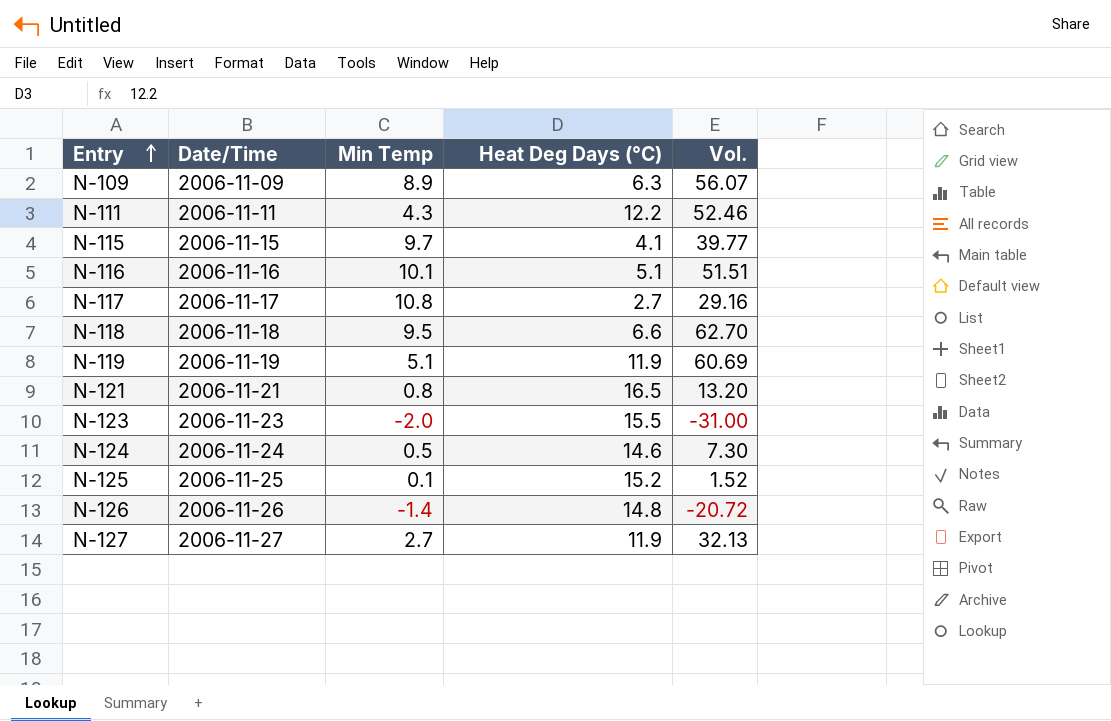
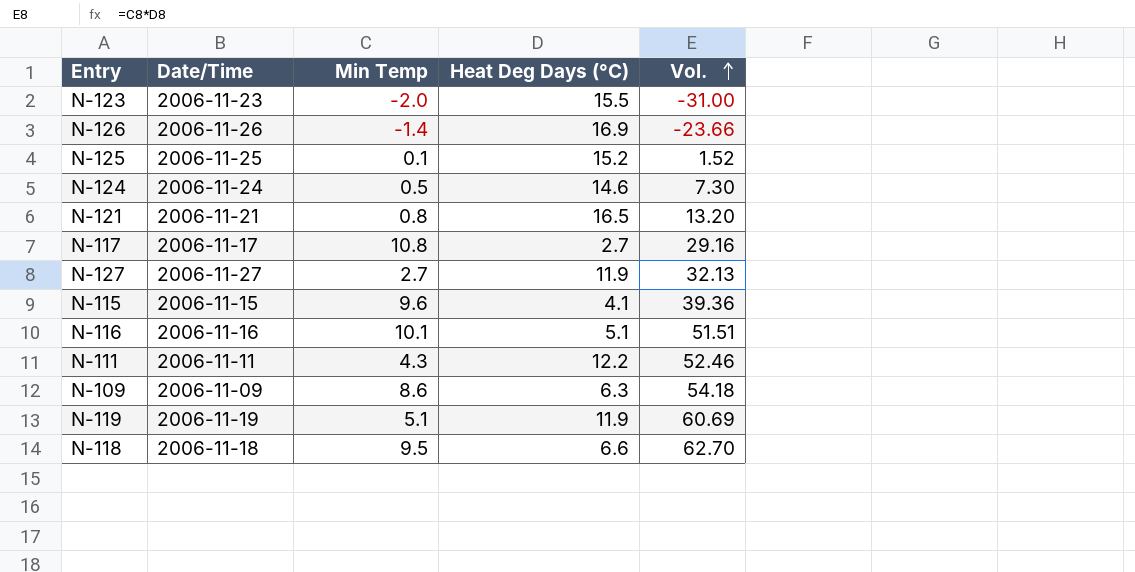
row order: Entry ascending -> Vol. ascending
N-126 | Heat Deg Days (°C): 14.8 -> 16.9
N-126 | Vol.: -20.72 -> -23.66
N-115 | Min Temp: 9.7 -> 9.6
N-115 | Vol.: 39.77 -> 39.36
N-109 | Min Temp: 8.9 -> 8.6
N-109 | Vol.: 56.07 -> 54.18

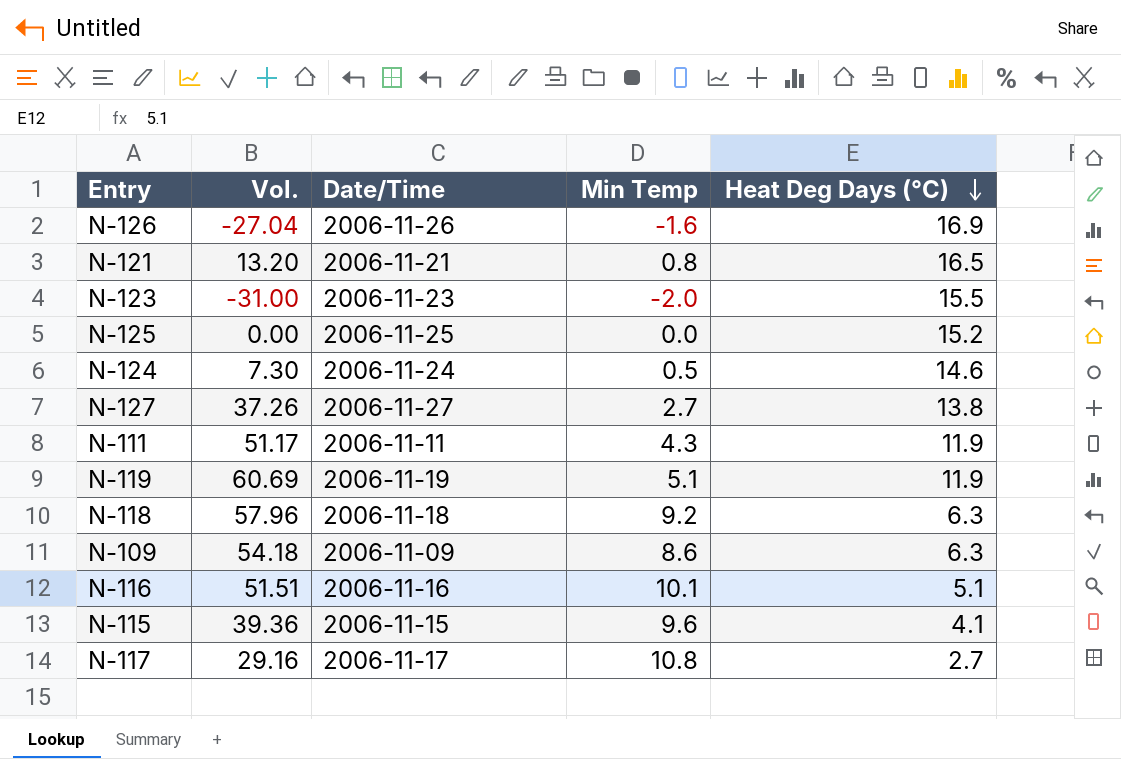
row order: Vol. ascending -> Heat Deg Days (°C) descending
column Vol. | position: 5 -> 2
N-126 | Vol.: -23.66 -> -27.04
N-126 | Min Temp: -1.4 -> -1.6
N-125 | Vol.: 1.52 -> 0.00
N-125 | Min Temp: 0.1 -> 0.0
N-127 | Vol.: 32.13 -> 37.26
N-127 | Heat Deg Days (°C): 11.9 -> 13.8
N-111 | Vol.: 52.46 -> 51.17
N-111 | Heat Deg Days (°C): 12.2 -> 11.9
N-118 | Vol.: 62.70 -> 57.96
N-118 | Min Temp: 9.5 -> 9.2
N-118 | Heat Deg Days (°C): 6.6 -> 6.3

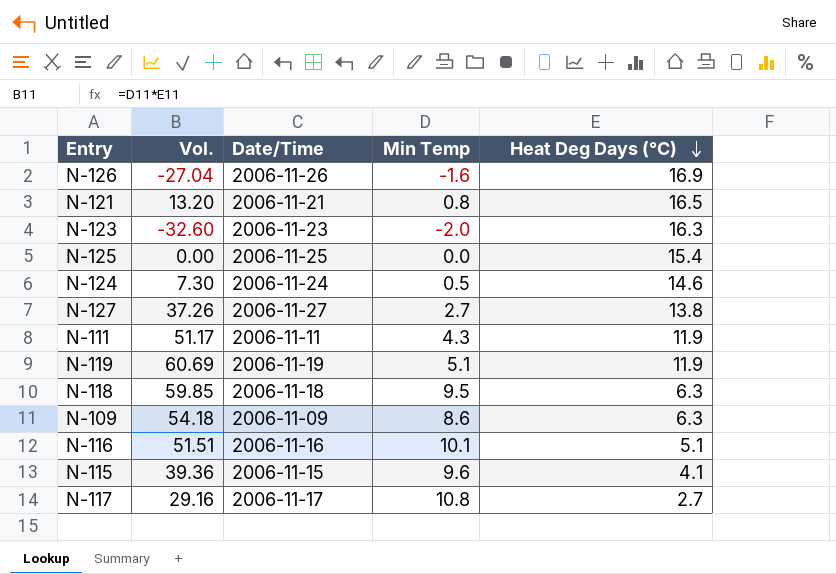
N-123 | Vol.: -31.00 -> -32.60
N-123 | Heat Deg Days (°C): 15.5 -> 16.3
N-125 | Heat Deg Days (°C): 15.2 -> 15.4
N-118 | Vol.: 57.96 -> 59.85
N-118 | Min Temp: 9.2 -> 9.5

